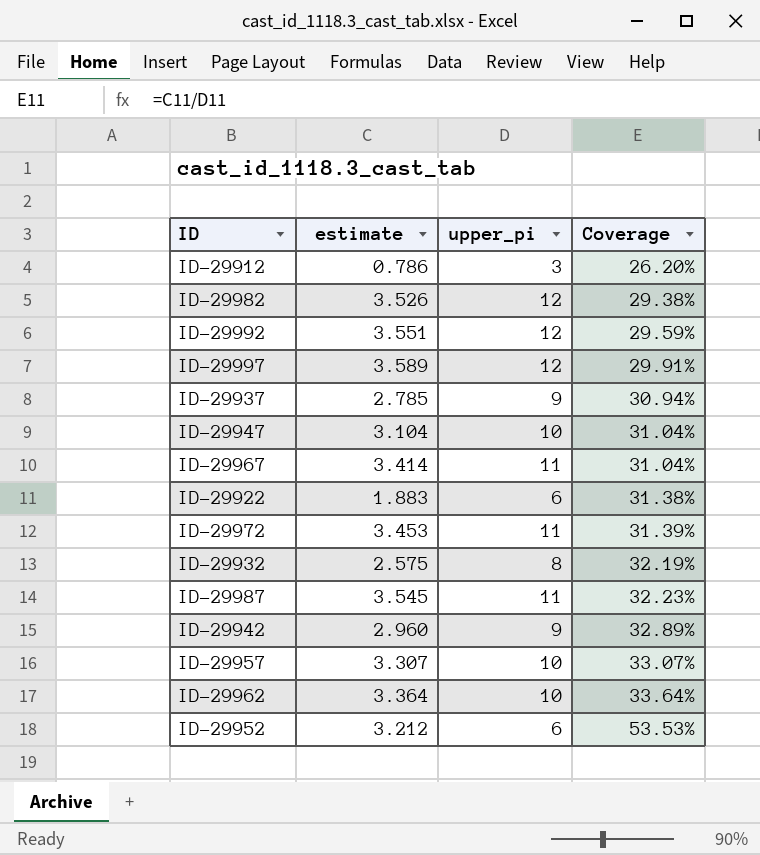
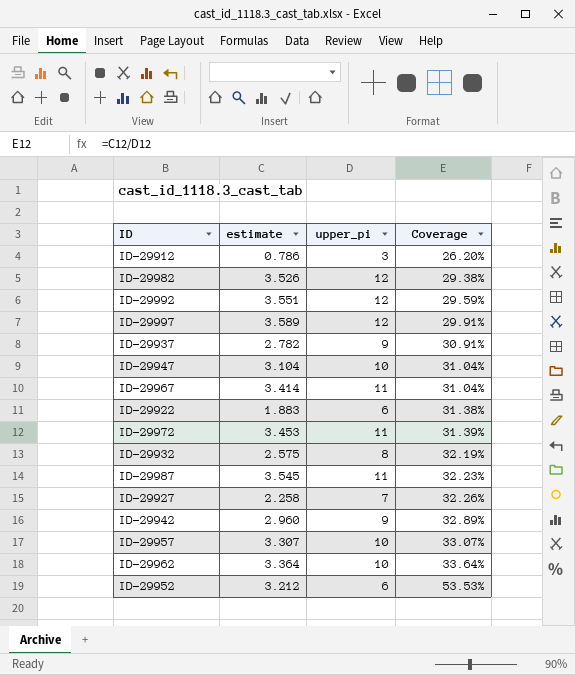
ID-29937 | estimate: 2.785 -> 2.782
ID-29937 | Coverage: 30.94% -> 30.91%
row ID-29927: none -> 2.258 | 7 | 32.26%

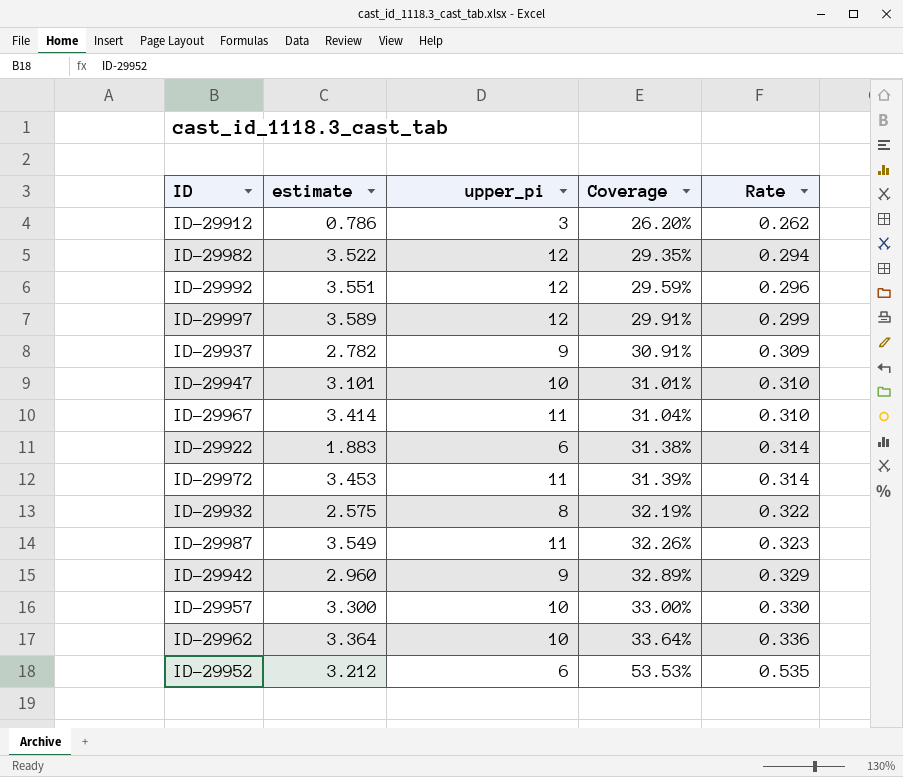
column Rate | formula: none -> [estimate] / [upper_pi]
row ID-29927: 2.258 | 7 | 32.26% -> none
ID-29982 | estimate: 3.526 -> 3.522
ID-29982 | Coverage: 29.38% -> 29.35%
ID-29947 | estimate: 3.104 -> 3.101
ID-29947 | Coverage: 31.04% -> 31.01%
ID-29987 | estimate: 3.545 -> 3.549
ID-29987 | Coverage: 32.23% -> 32.26%
ID-29957 | estimate: 3.307 -> 3.300
ID-29957 | Coverage: 33.07% -> 33.00%

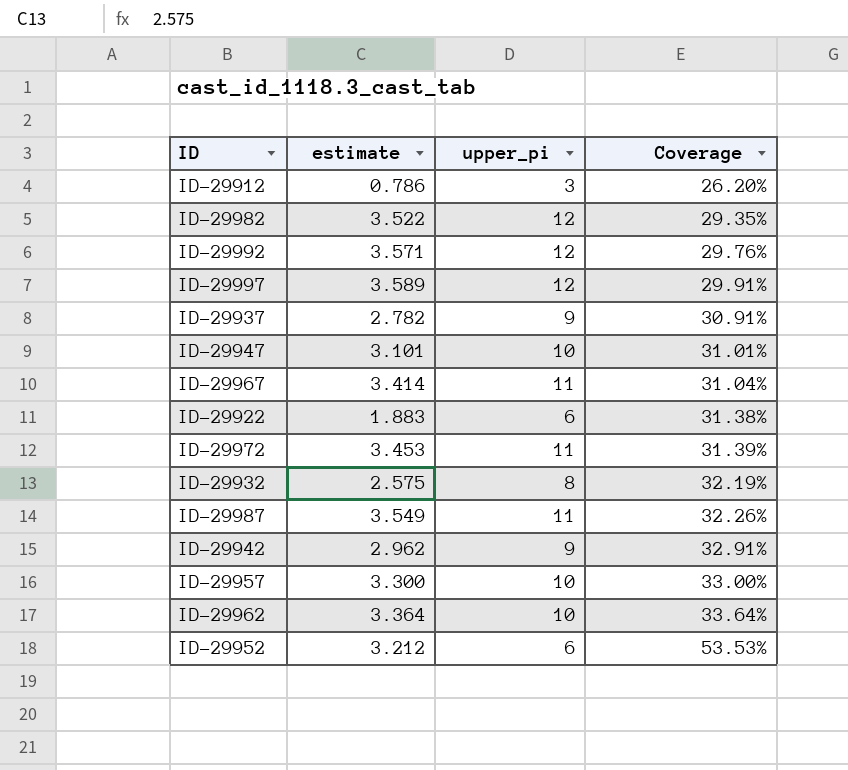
column Rate | formula: [estimate] / [upper_pi] -> none
ID-29992 | estimate: 3.551 -> 3.571
ID-29992 | Coverage: 29.59% -> 29.76%
ID-29942 | estimate: 2.960 -> 2.962
ID-29942 | Coverage: 32.89% -> 32.91%

